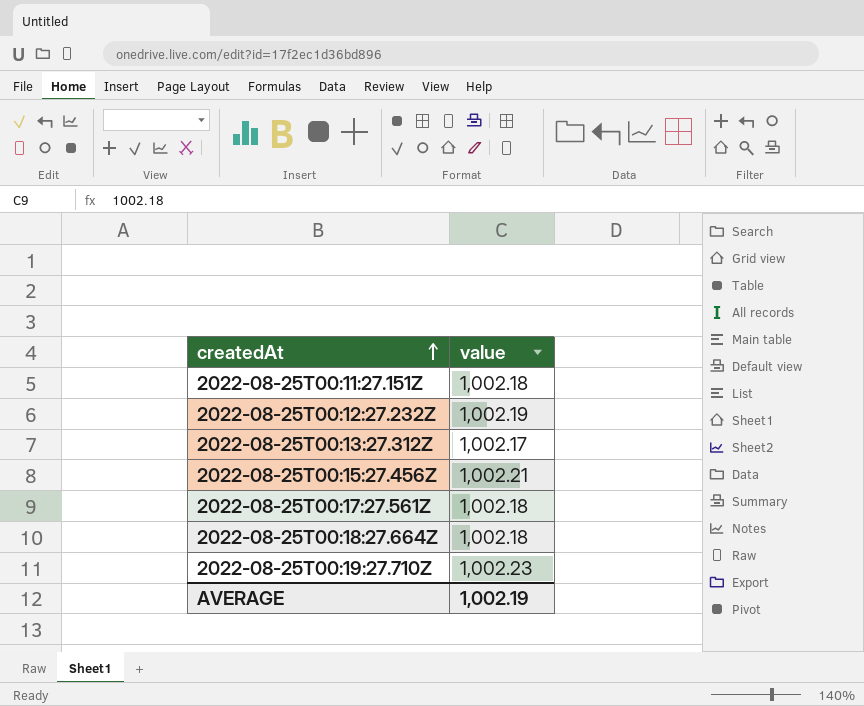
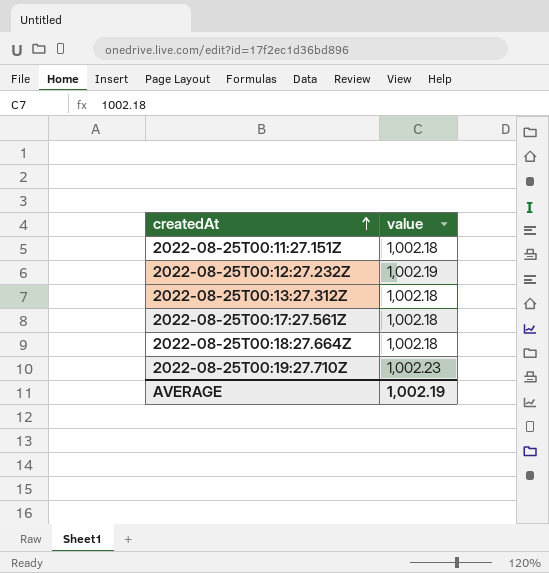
row 2022-08-25T00:15:27.456Z: 1,002.21 -> none
2022-08-25T00:13:27.312Z | value: 1,002.17 -> 1,002.18

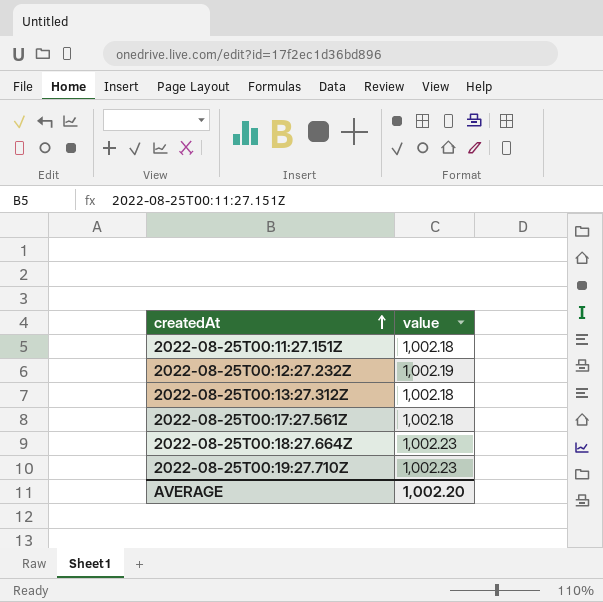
2022-08-25T00:18:27.664Z | value: 1,002.18 -> 1,002.23
AVERAGE | value: 1,002.19 -> 1,002.20

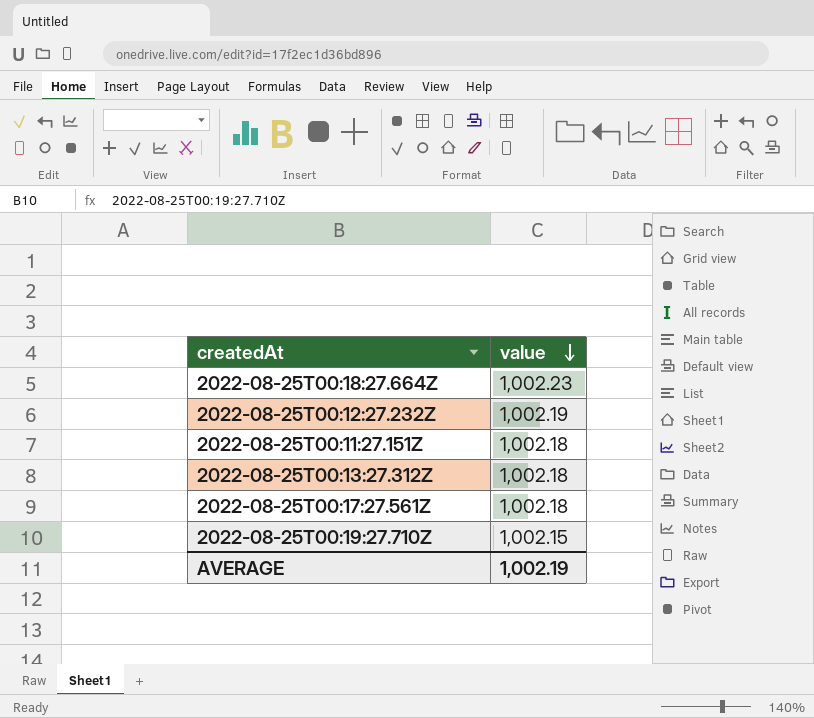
row order: createdAt ascending -> value descending
2022-08-25T00:19:27.710Z | value: 1,002.23 -> 1,002.15
AVERAGE | value: 1,002.20 -> 1,002.19

